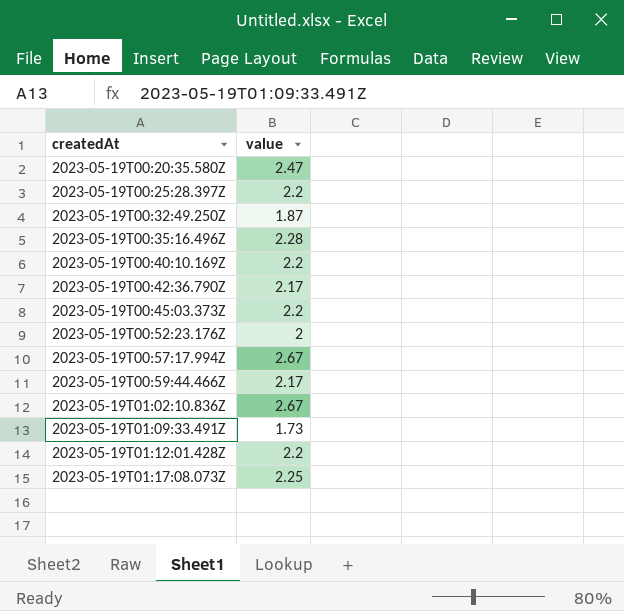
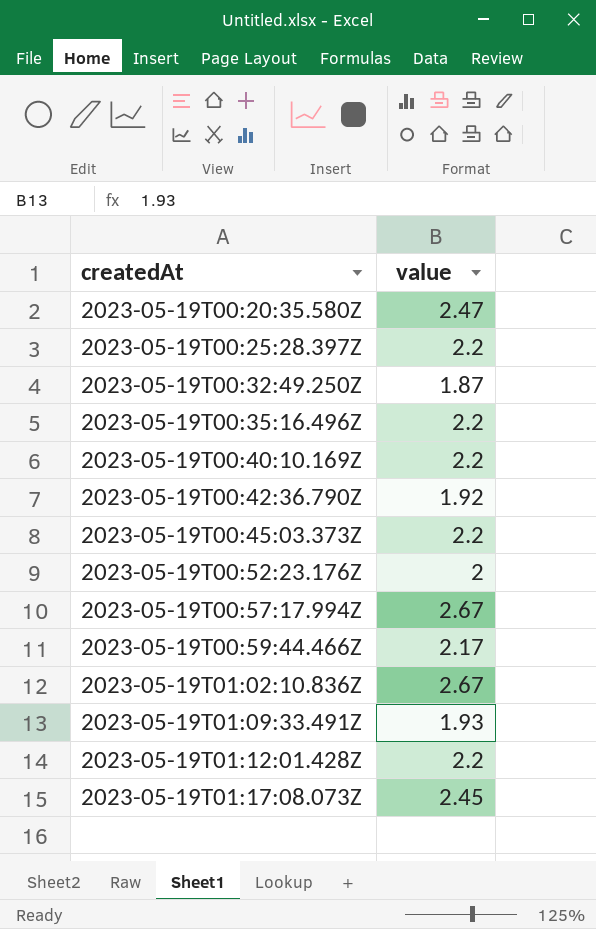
2023-05-19T00:35:16.496Z | value: 2.28 -> 2.2
2023-05-19T00:42:36.790Z | value: 2.17 -> 1.92
2023-05-19T01:09:33.491Z | value: 1.73 -> 1.93
2023-05-19T01:17:08.073Z | value: 2.25 -> 2.45

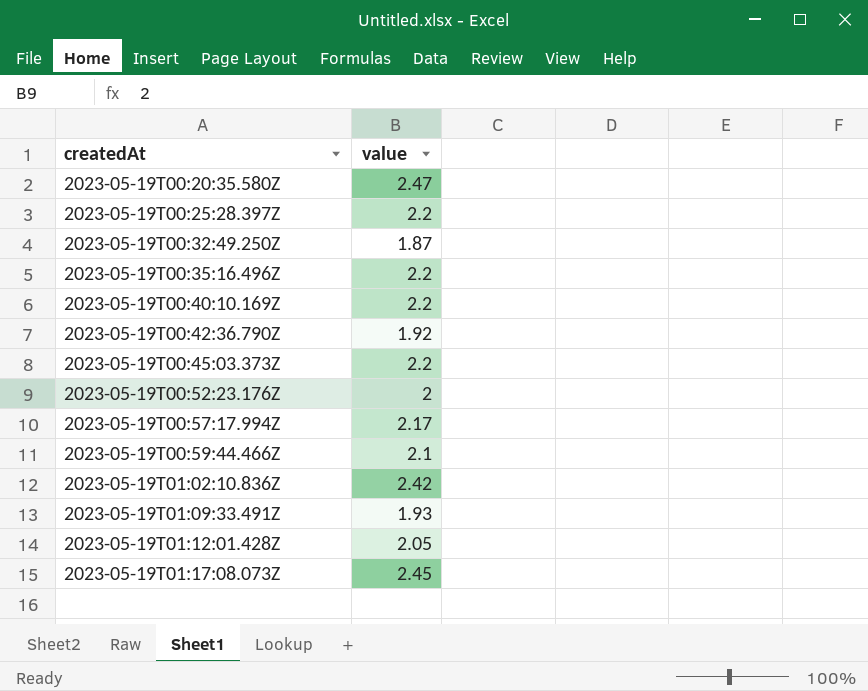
2023-05-19T00:57:17.994Z | value: 2.67 -> 2.17
2023-05-19T00:59:44.466Z | value: 2.17 -> 2.1
2023-05-19T01:02:10.836Z | value: 2.67 -> 2.42
2023-05-19T01:12:01.428Z | value: 2.2 -> 2.05

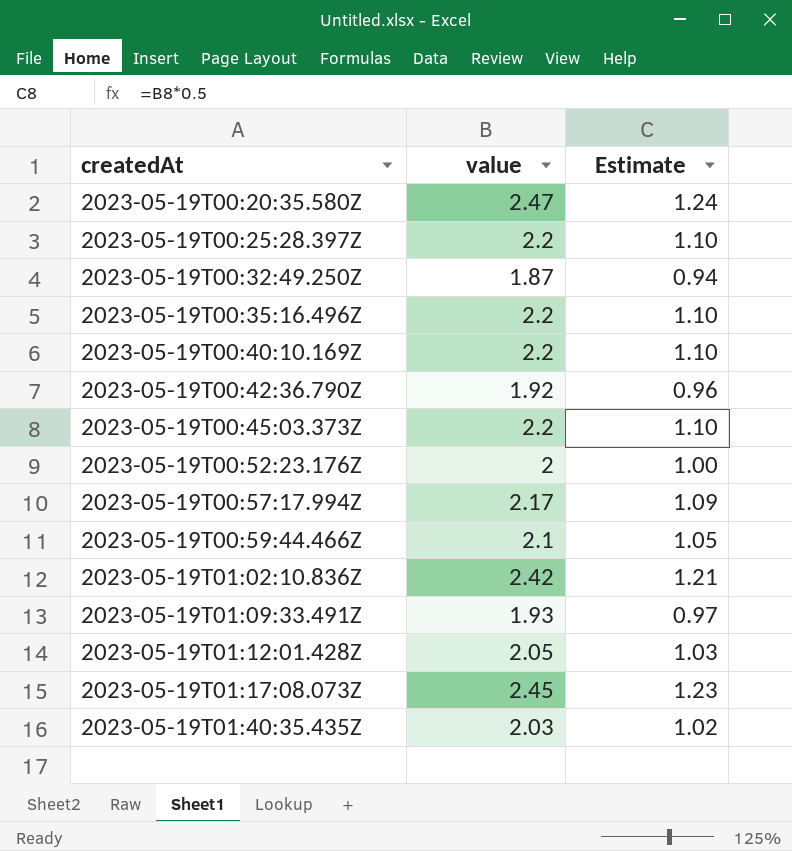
column Estimate | formula: none -> [value] * 0.5
row 2023-05-19T01:40:35.435Z: none -> 2.03 | 1.02

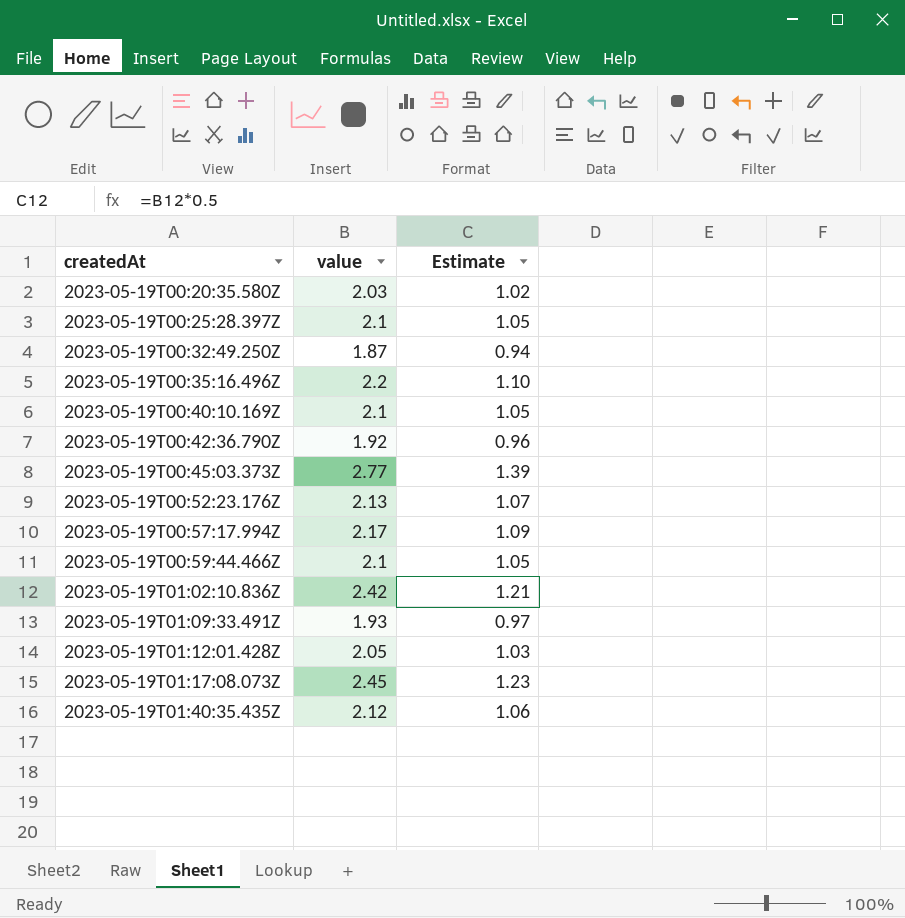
2023-05-19T00:20:35.580Z | value: 2.47 -> 2.03
2023-05-19T00:20:35.580Z | Estimate: 1.24 -> 1.02
2023-05-19T00:25:28.397Z | value: 2.2 -> 2.1
2023-05-19T00:25:28.397Z | Estimate: 1.10 -> 1.05
2023-05-19T00:40:10.169Z | value: 2.2 -> 2.1
2023-05-19T00:40:10.169Z | Estimate: 1.10 -> 1.05
2023-05-19T00:45:03.373Z | value: 2.2 -> 2.77
2023-05-19T00:45:03.373Z | Estimate: 1.10 -> 1.39
2023-05-19T00:52:23.176Z | value: 2 -> 2.13
2023-05-19T00:52:23.176Z | Estimate: 1.00 -> 1.07
2023-05-19T01:40:35.435Z | value: 2.03 -> 2.12
2023-05-19T01:40:35.435Z | Estimate: 1.02 -> 1.06

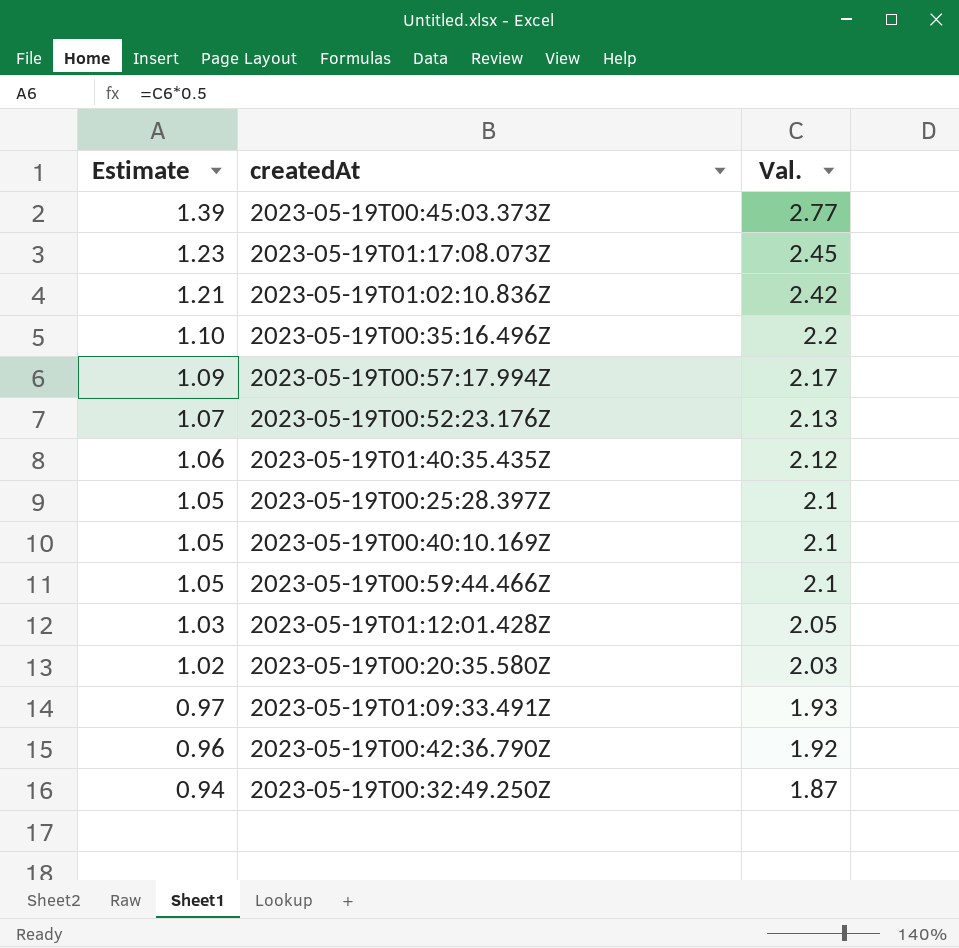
row order: createdAt ascending -> Estimate descending
column Estimate | position: 3 -> 1
column name: value -> Val.

